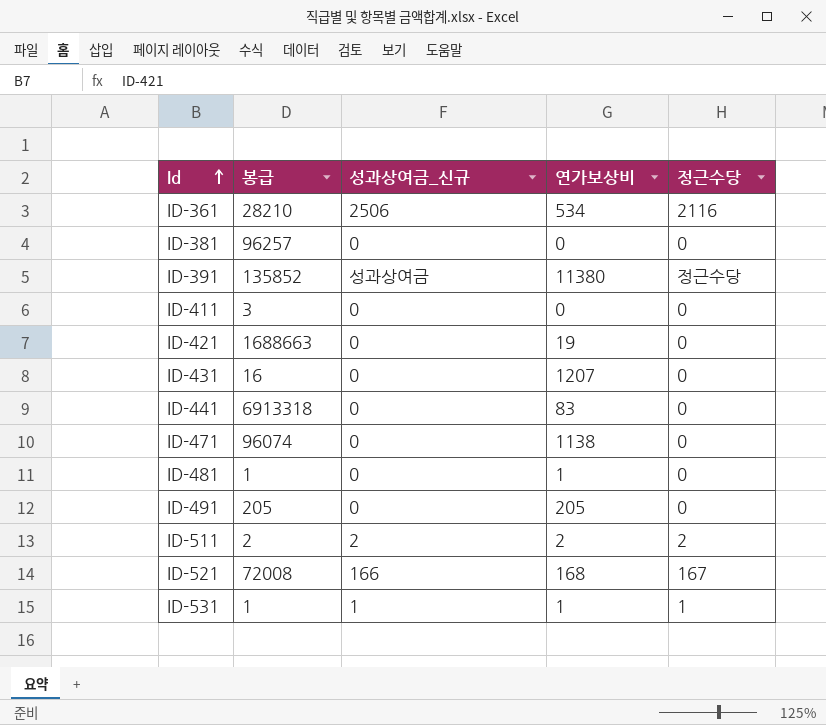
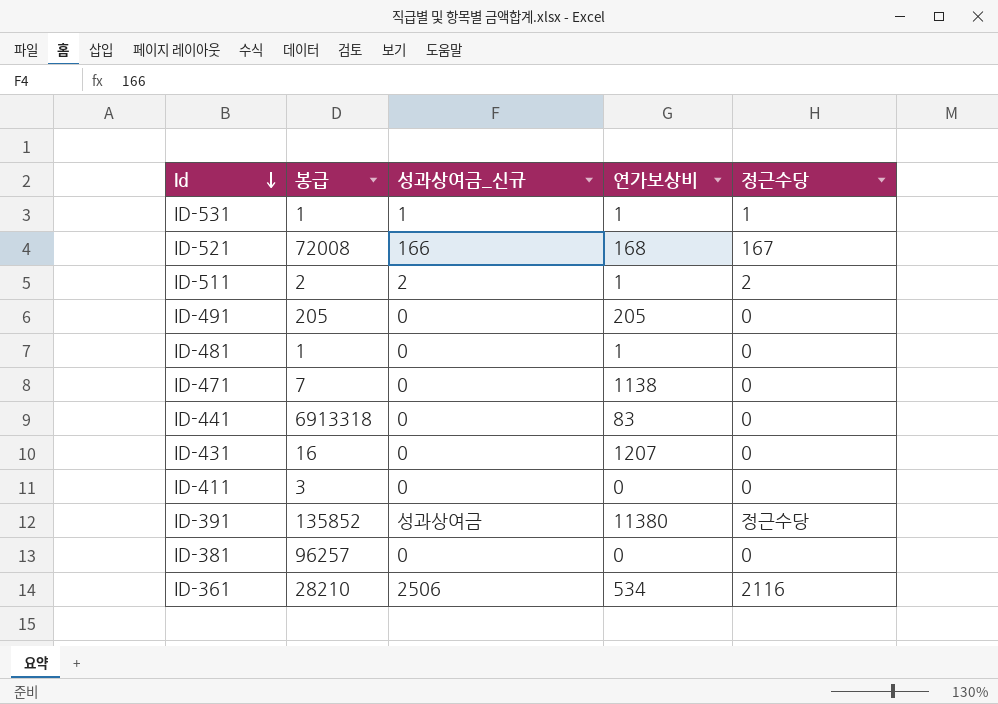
row order: Id ascending -> Id descending
row ID-421: 1688663 | 0 | 19 | 0 -> none
ID-511 | 연가보상비: 2 -> 1
ID-471 | 봉급: 96074 -> 7

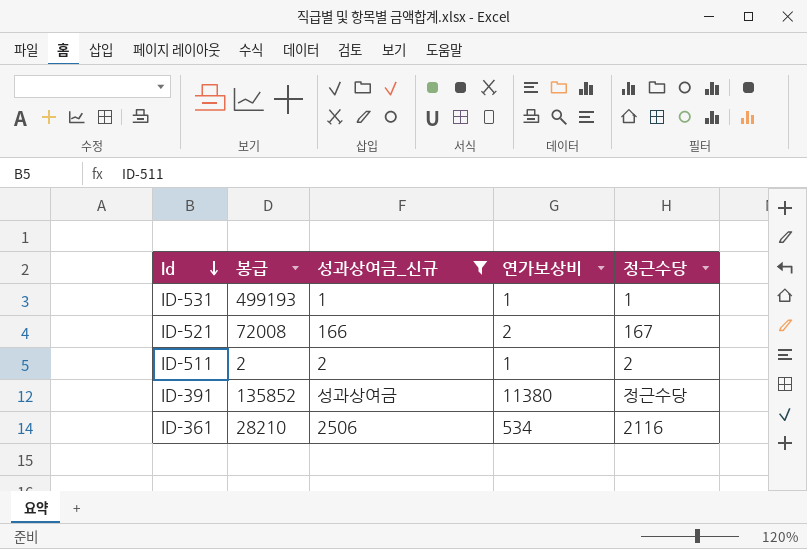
filter: none -> 성과상여금_신규 != 0
ID-531 | 봉급: 1 -> 499193
ID-521 | 연가보상비: 168 -> 2

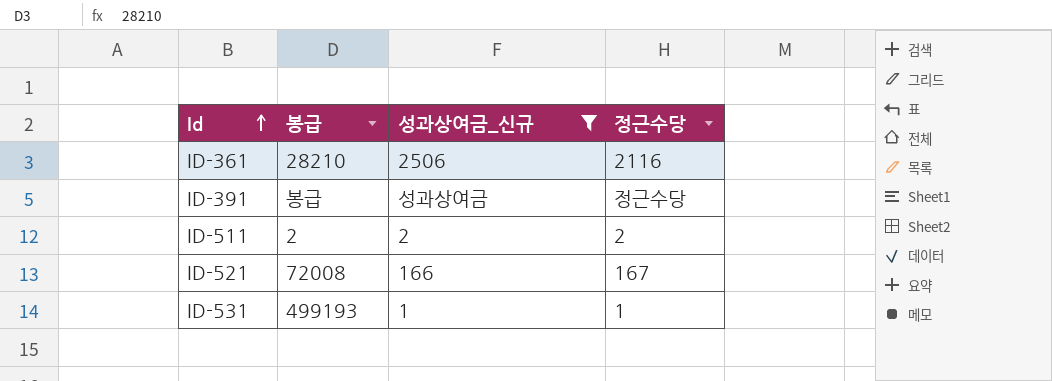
row order: Id descending -> Id ascending
column 연가보상비 | position: 4 -> none
ID-391 | 봉급: 135852 -> 봉급

